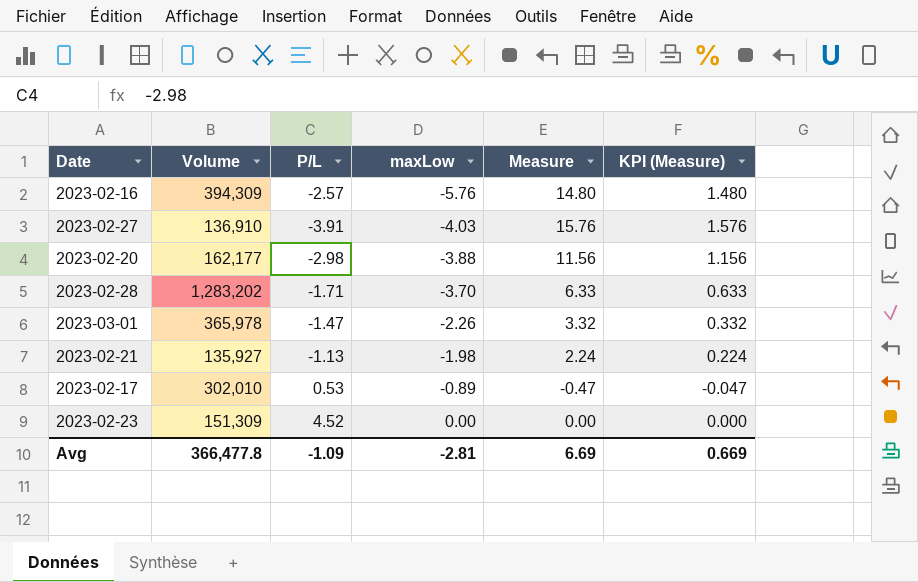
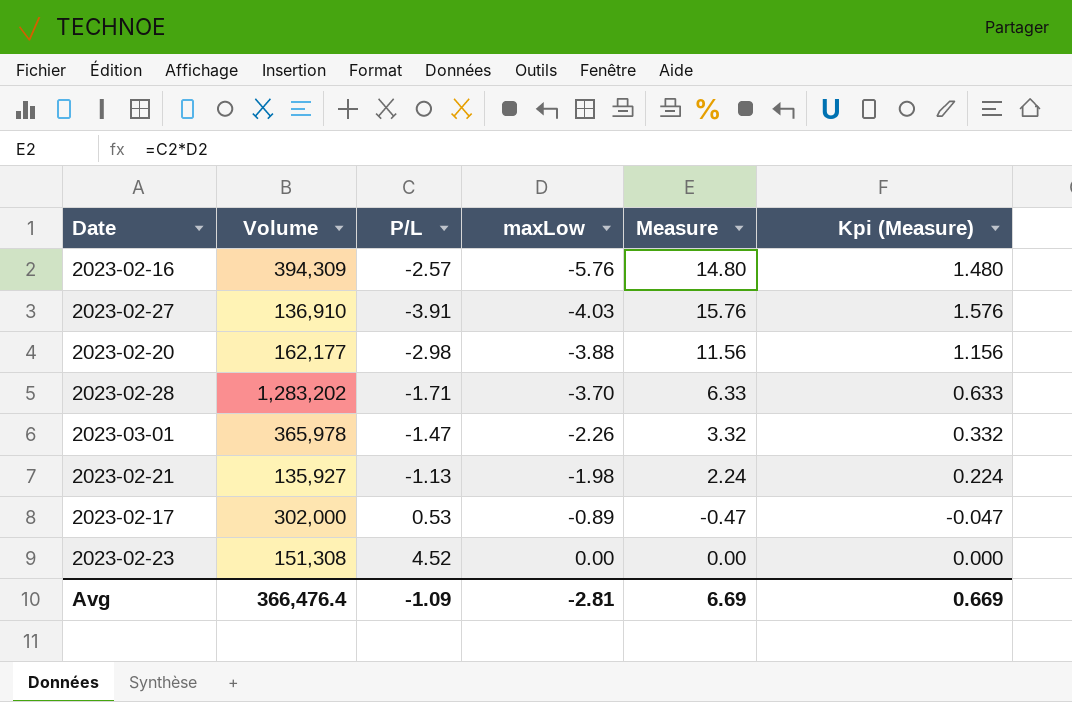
column name: KPI (Measure) -> Kpi (Measure)
2023-02-17 | Volume: 302,010 -> 302,000
2023-02-23 | Volume: 151,309 -> 151,308
Avg | Volume: 366,477.8 -> 366,476.4

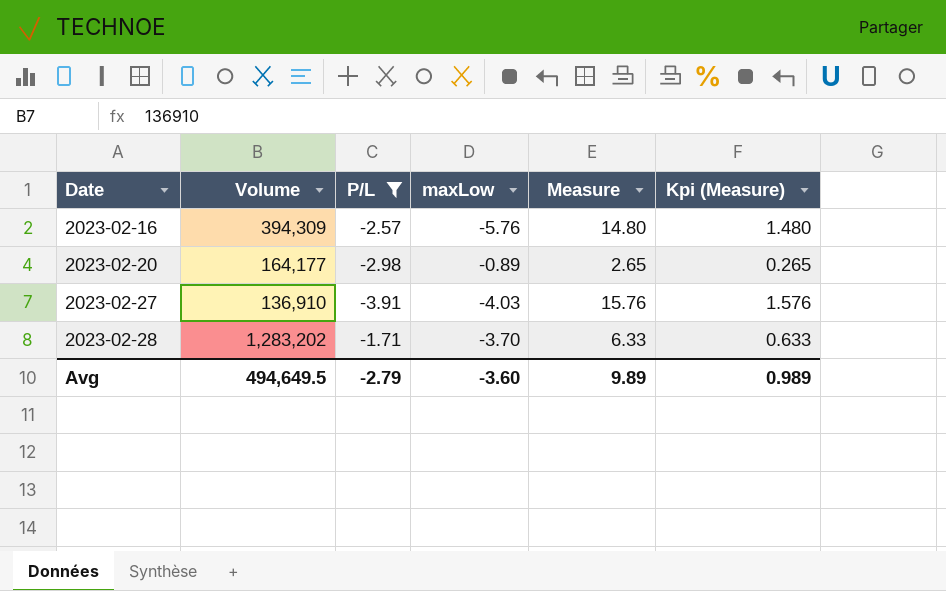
filter: none -> P/L <= -1.71
row order: maxLow ascending -> Date ascending
2023-02-20 | Volume: 162,177 -> 164,177
2023-02-20 | maxLow: -3.88 -> -0.89
2023-02-20 | Measure: 11.56 -> 2.65
2023-02-20 | Kpi (Measure): 1.156 -> 0.265
Avg | Volume: 366,476.4 -> 494,649.5
Avg | P/L: -1.09 -> -2.79
Avg | maxLow: -2.81 -> -3.60
Avg | Measure: 6.69 -> 9.89
Avg | Kpi (Measure): 0.669 -> 0.989

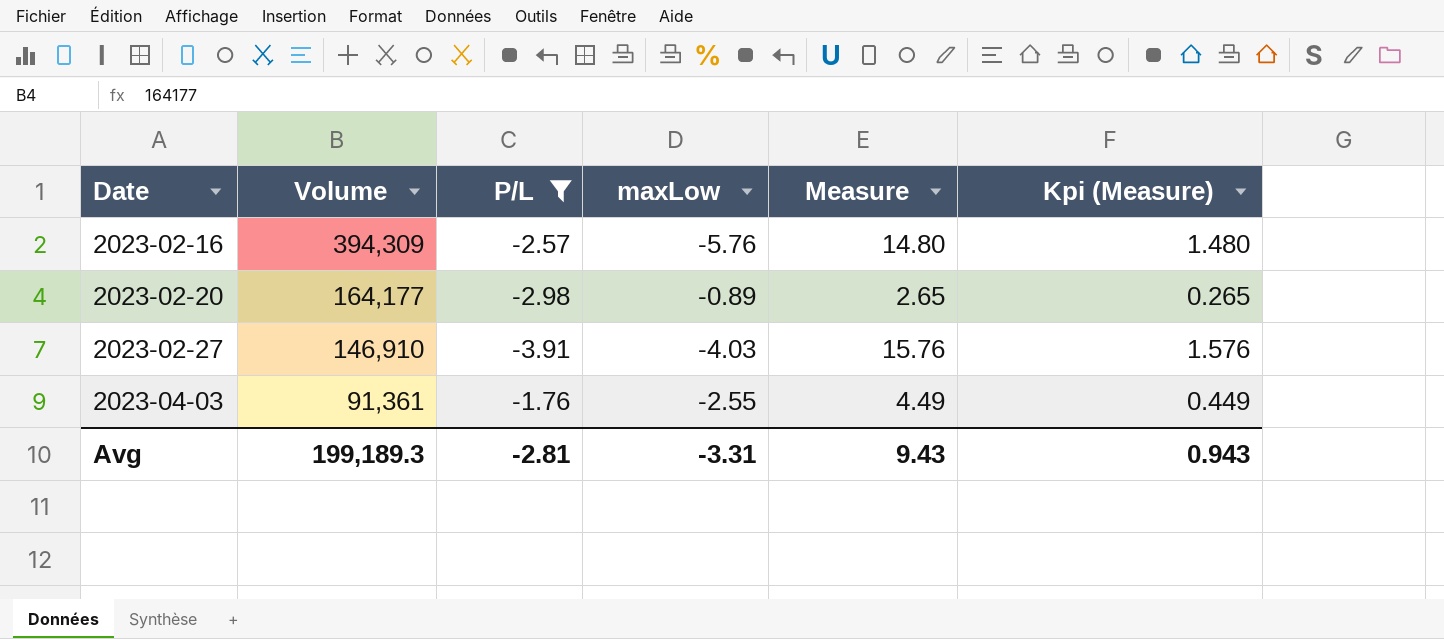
row 2023-02-28: 1,283,202 | -1.71 | -3.70 | 6.33 | 0.633 -> none
2023-02-27 | Volume: 136,910 -> 146,910
row 2023-04-03: none -> 91,361 | -1.76 | -2.55 | 4.49 | 0.449
Avg | Volume: 494,649.5 -> 199,189.3
Avg | P/L: -2.79 -> -2.81
Avg | maxLow: -3.60 -> -3.31
Avg | Measure: 9.89 -> 9.43
Avg | Kpi (Measure): 0.989 -> 0.943

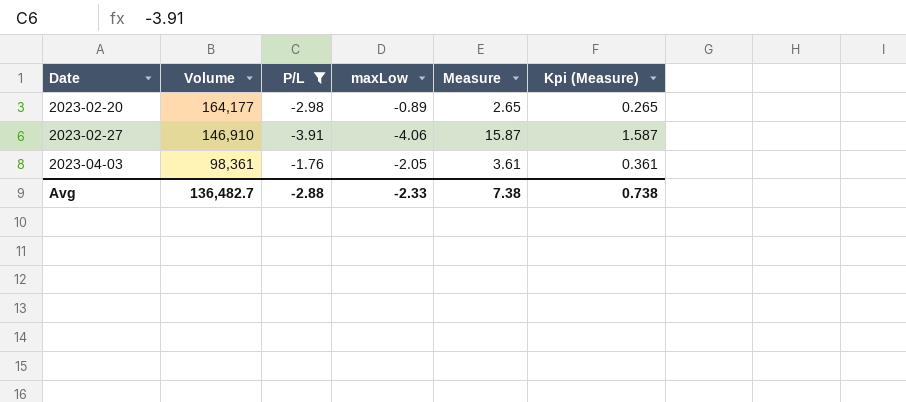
row 2023-02-16: 394,309 | -2.57 | -5.76 | 14.80 | 1.480 -> none
2023-02-27 | maxLow: -4.03 -> -4.06
2023-02-27 | Measure: 15.76 -> 15.87
2023-02-27 | Kpi (Measure): 1.576 -> 1.587
2023-04-03 | Volume: 91,361 -> 98,361
2023-04-03 | maxLow: -2.55 -> -2.05
2023-04-03 | Measure: 4.49 -> 3.61
2023-04-03 | Kpi (Measure): 0.449 -> 0.361
Avg | Volume: 199,189.3 -> 136,482.7
Avg | P/L: -2.81 -> -2.88
Avg | maxLow: -3.31 -> -2.33
Avg | Measure: 9.43 -> 7.38
Avg | Kpi (Measure): 0.943 -> 0.738

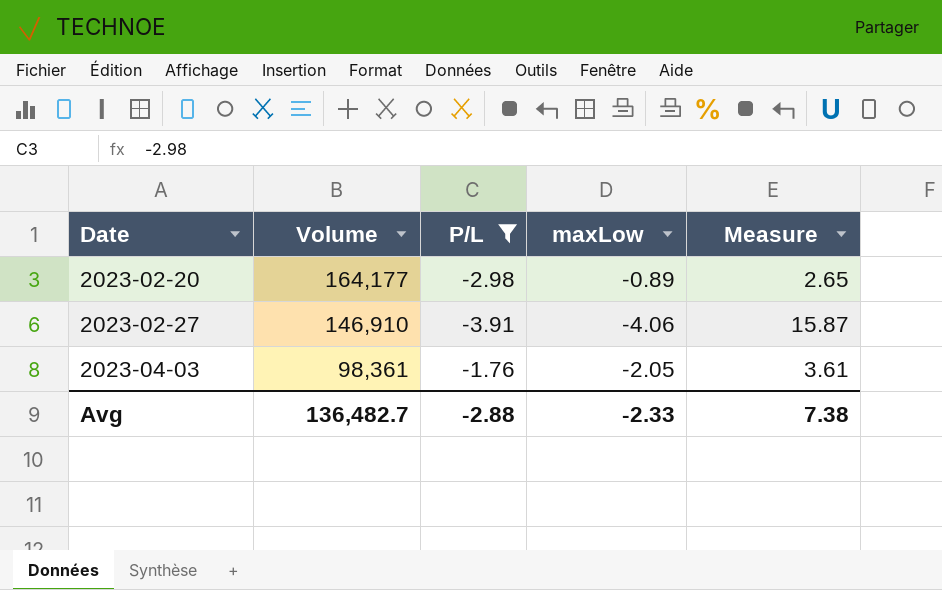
column Kpi (Measure) | formula: [Measure] * 0.1 -> none

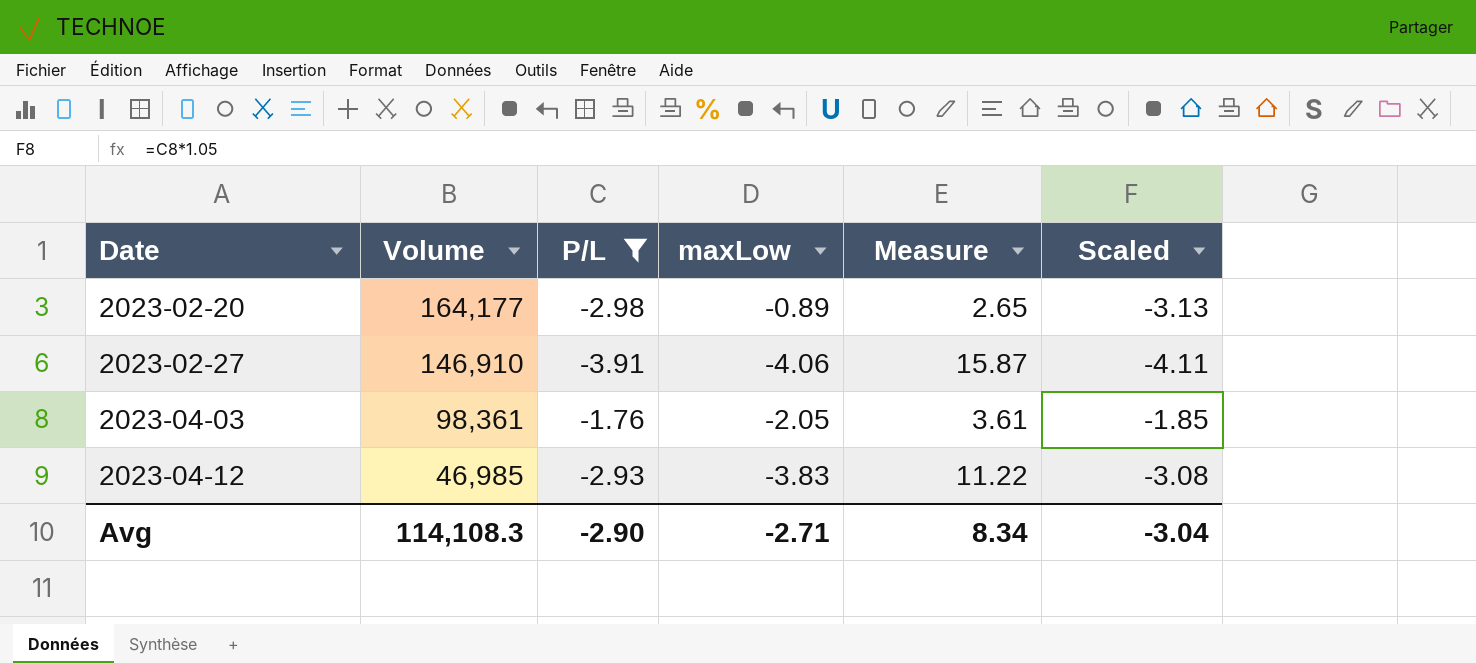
column Scaled | formula: none -> [P/L] * 1.05
row 2023-04-12: none -> 46,985 | -2.93 | -3.83 | 11.22 | -3.08
Avg | Volume: 136,482.7 -> 114,108.3
Avg | P/L: -2.88 -> -2.90
Avg | maxLow: -2.33 -> -2.71
Avg | Measure: 7.38 -> 8.34

